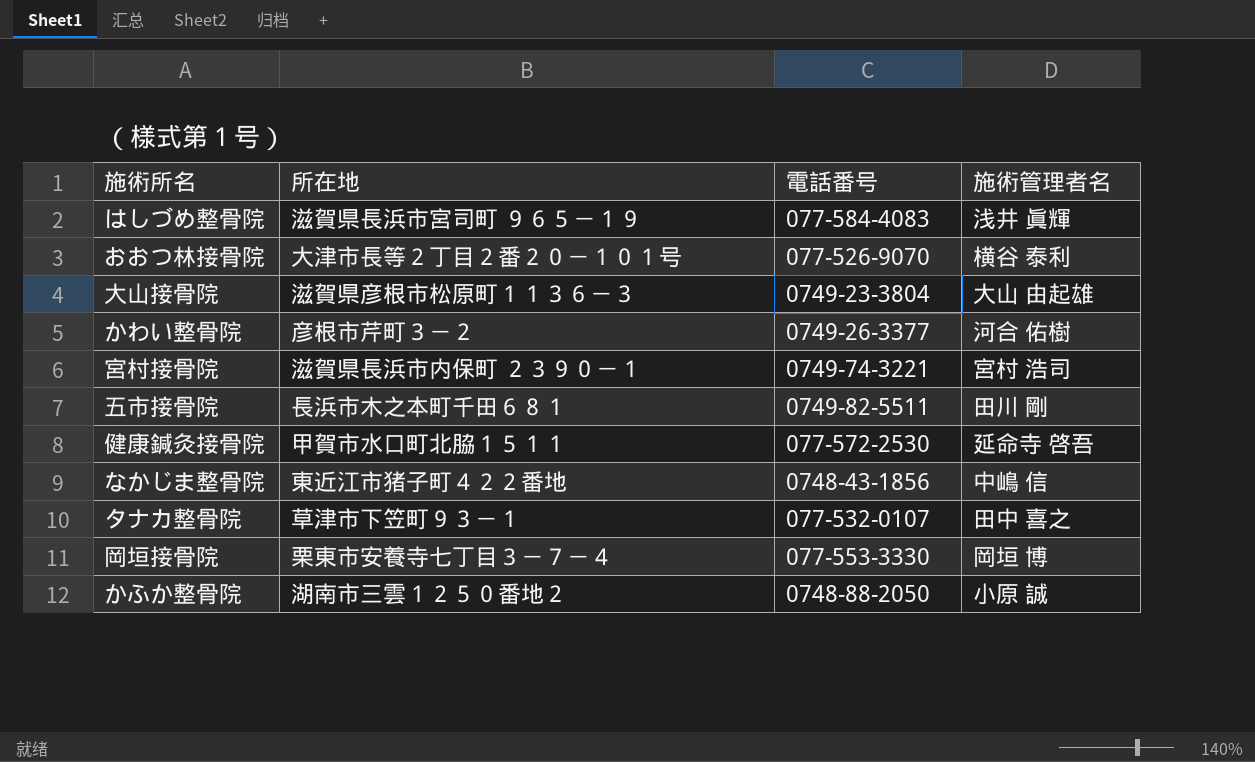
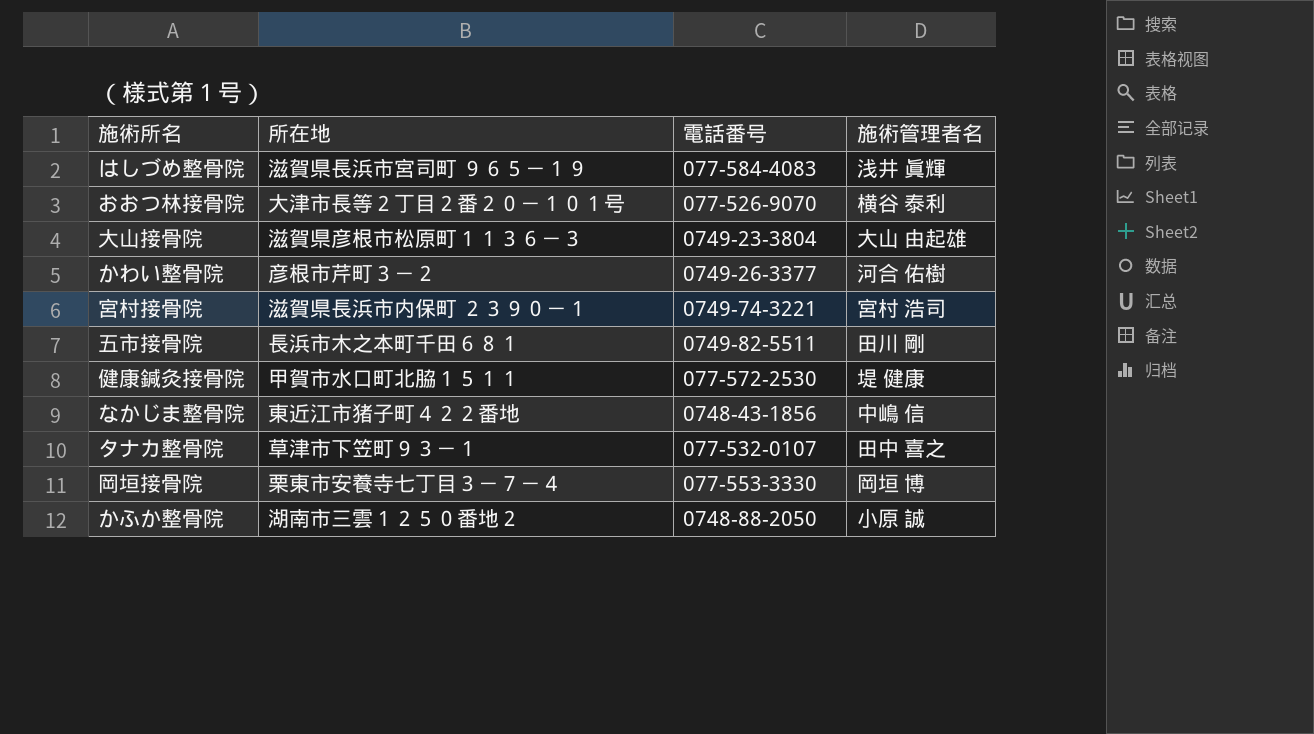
健康鍼灸接骨院 | 施術管理者名: 延命寺 啓吾 -> 堤 健康

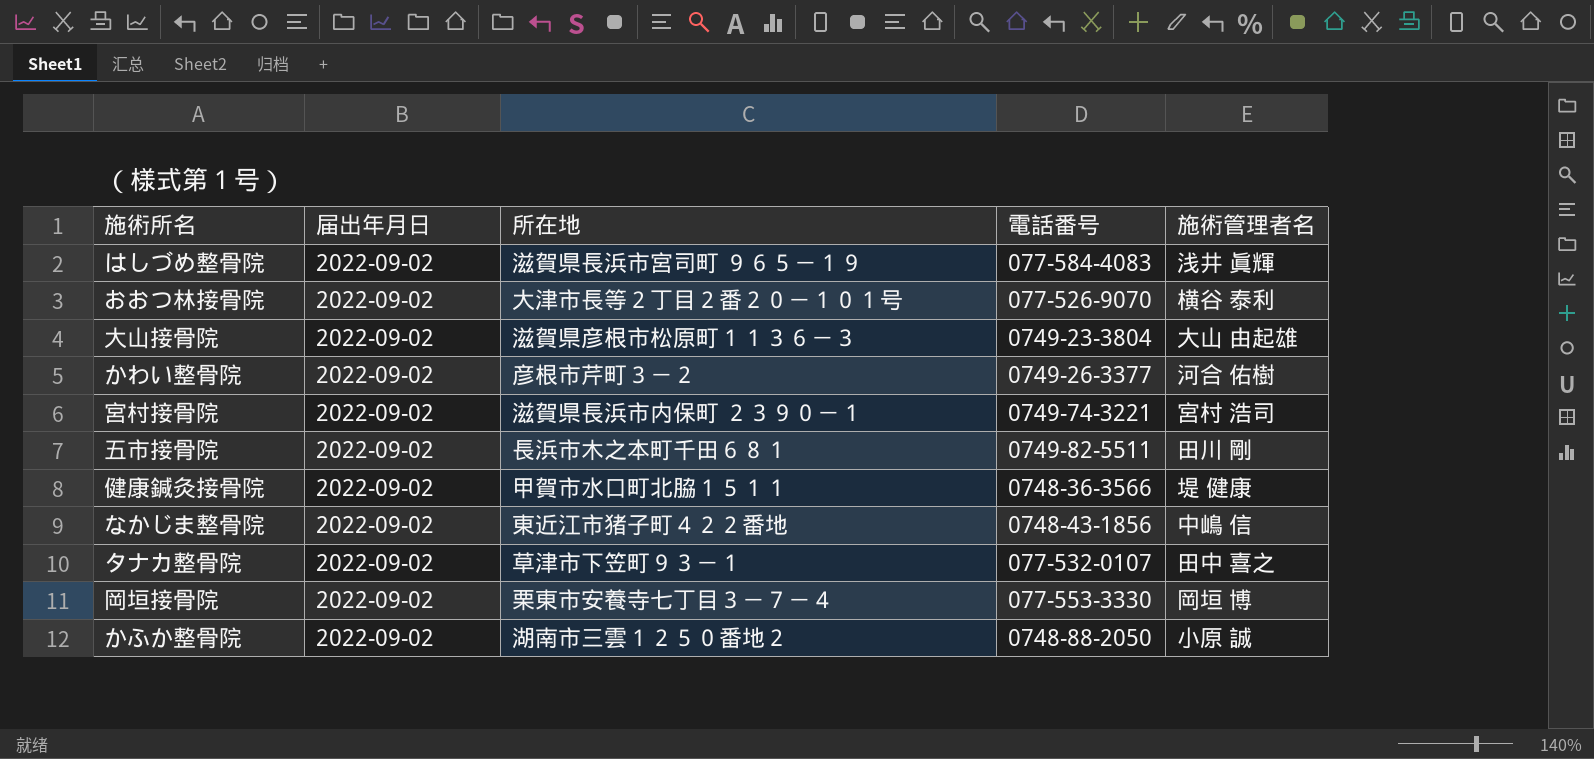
column 届出年月日 | position: none -> 2
健康鍼灸接骨院 | 電話番号: 077-572-2530 -> 0748-36-3566

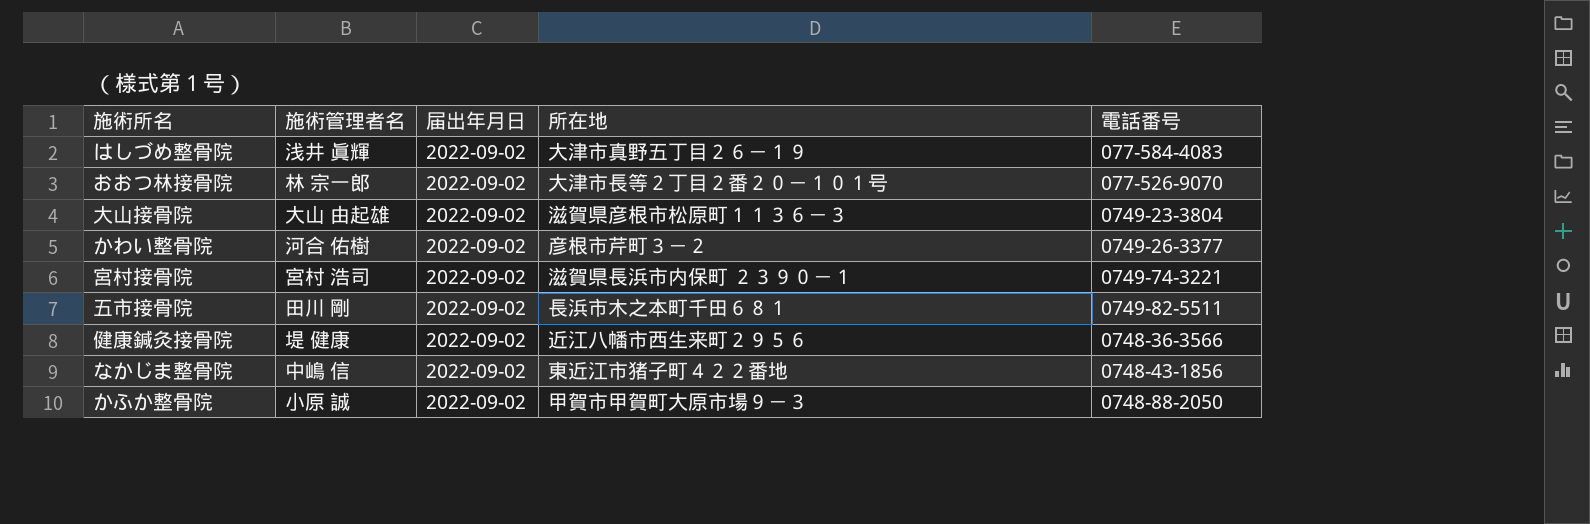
column 施術管理者名 | position: 5 -> 2
row タナカ整骨院: 2022-09-02 | 草津市下笠町９３－１ | 077-532-0107 | 田中 喜之 -> none
row 岡垣接骨院: 2022-09-02 | 栗東市安養寺七丁目３－７－４ | 077-553-3330 | 岡垣 博 -> none
はしづめ整骨院 | 所在地: 滋賀県長浜市宮司町 ９６５－１９ -> 大津市真野五丁目２６－１９
おおつ林接骨院 | 施術管理者名: 横谷 泰利 -> 林 宗一郎
健康鍼灸接骨院 | 所在地: 甲賀市水口町北脇１５１１ -> 近江八幡市西生来町２９５６
かふか整骨院 | 所在地: 湖南市三雲１２５０番地２ -> 甲賀市甲賀町大原市場９－３

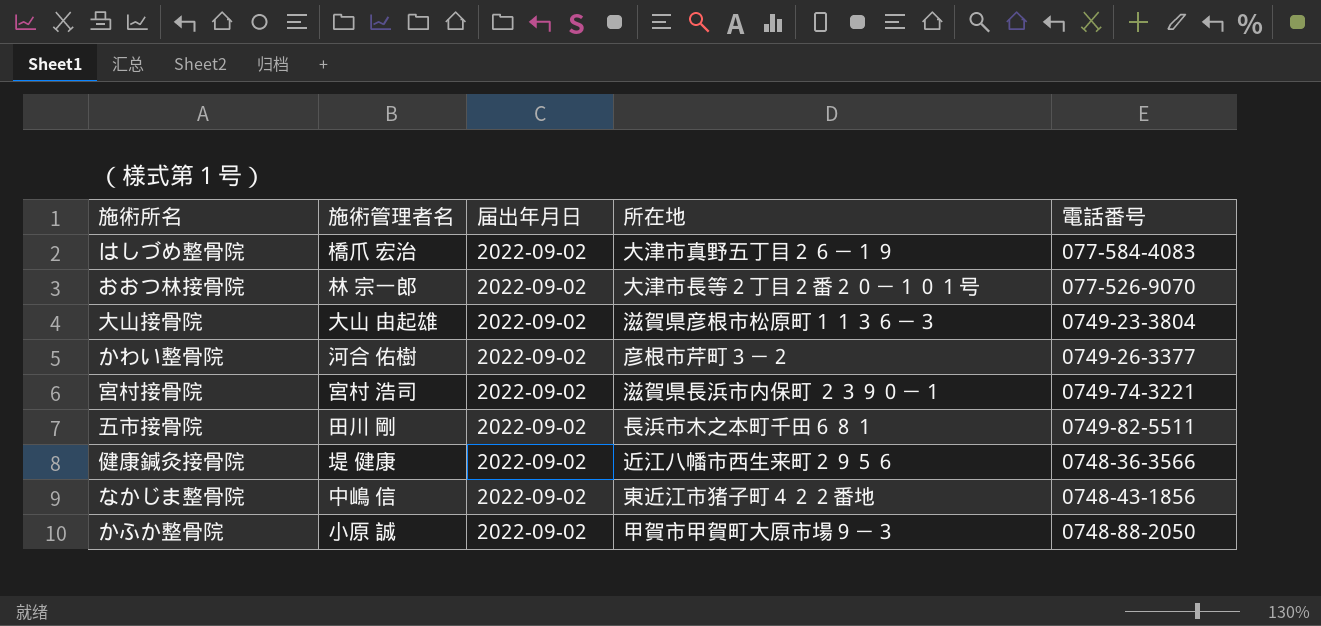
はしづめ整骨院 | 施術管理者名: 浅井 眞輝 -> 橋爪 宏治

